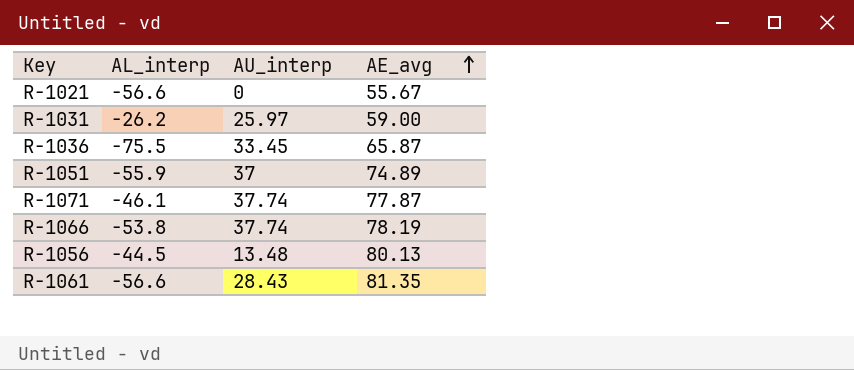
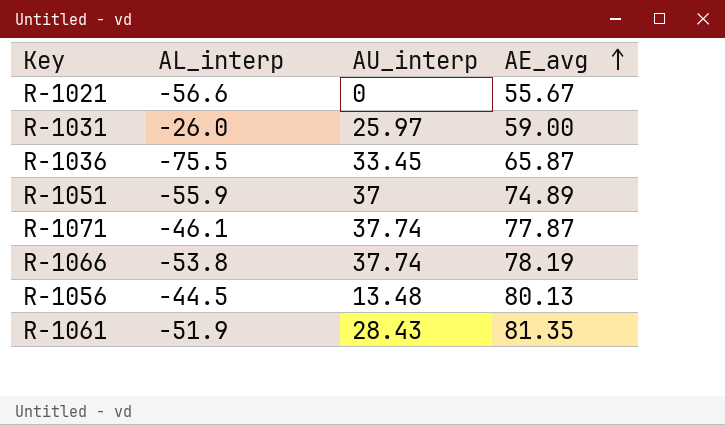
R-1031 | AL_interp: -26.2 -> -26.0
R-1061 | AL_interp: -56.6 -> -51.9

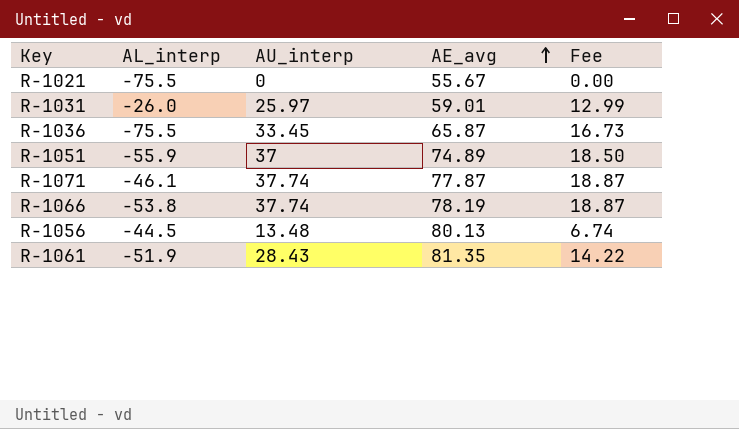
column Fee | formula: none -> [AU_interp] * 0.5
R-1021 | AL_interp: -56.6 -> -75.5
R-1031 | AE_avg: 59.00 -> 59.01

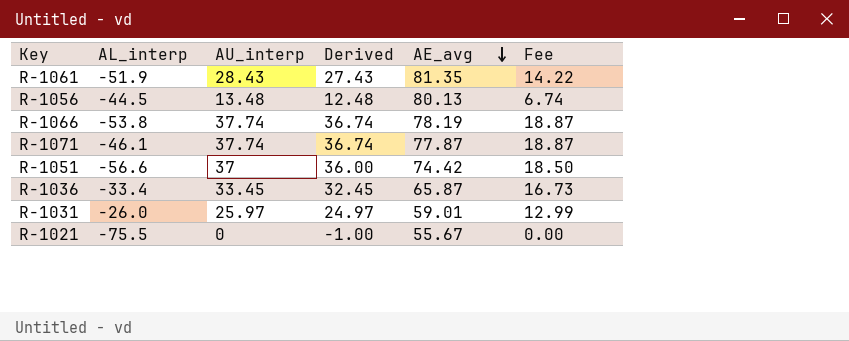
row order: AE_avg ascending -> AE_avg descending
column Derived | formula: none -> [AU_interp] - 1
R-1051 | AL_interp: -55.9 -> -56.6
R-1051 | AE_avg: 74.89 -> 74.42
R-1036 | AL_interp: -75.5 -> -33.4

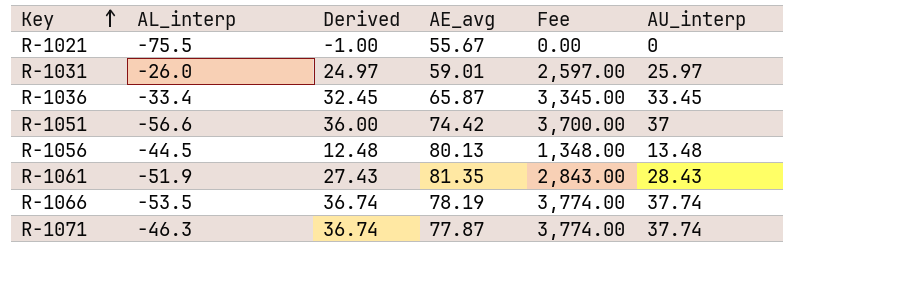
row order: AE_avg descending -> Key ascending
column Fee | formula: [AU_interp] * 0.5 -> [AU_interp] * 100
column AU_interp | position: 3 -> 6
R-1066 | AL_interp: -53.8 -> -53.5
R-1071 | AL_interp: -46.1 -> -46.3

